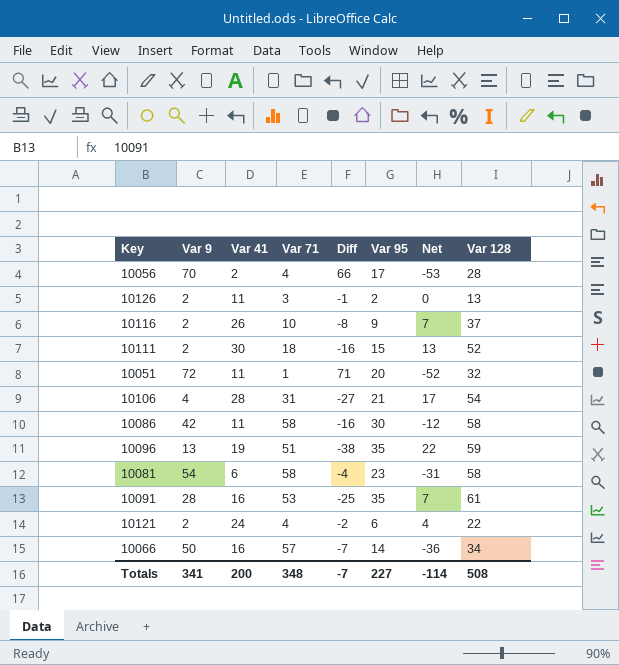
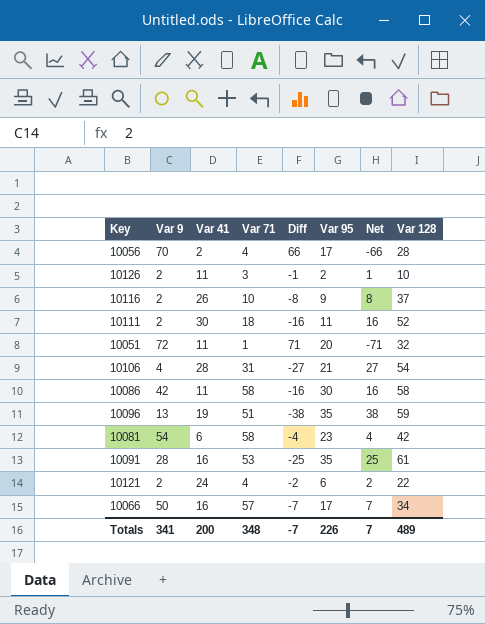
column Net | formula: [Var 95] - [Var 9] -> [Var 71] - [Var 9]
10126 | Var 128: 13 -> 10
10111 | Var 95: 15 -> 11
10081 | Var 128: 58 -> 42
10066 | Var 95: 14 -> 17
Totals | Var 95: 227 -> 226
Totals | Net: -114 -> 7
Totals | Var 128: 508 -> 489

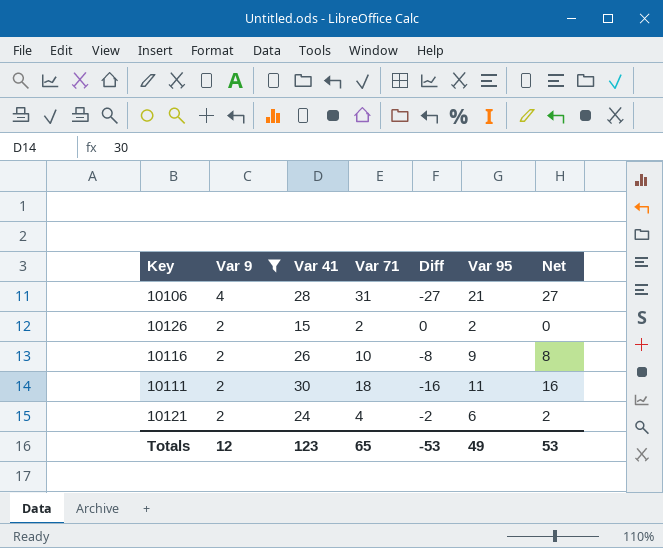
filter: none -> Var 9 <= 4
row order: none -> Var 9 descending
column Var 128 | position: 8 -> none
10126 | Var 41: 11 -> 15
10126 | Var 71: 3 -> 2
10126 | Diff: -1 -> 0
10126 | Net: 1 -> 0
Totals | Var 9: 341 -> 12
Totals | Var 41: 200 -> 123
Totals | Var 71: 348 -> 65
Totals | Diff: -7 -> -53
Totals | Var 95: 226 -> 49
Totals | Net: 7 -> 53

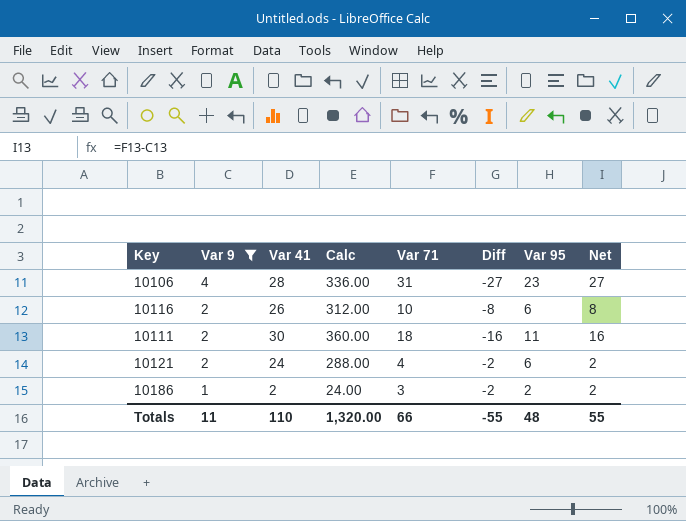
column Calc | formula: none -> [Var 41] * 12
row 10126: 2 | 15 | 2 | 0 | 2 | 0 -> none
10106 | Var 95: 21 -> 23
10116 | Var 95: 9 -> 6
row 10186: none -> 1 | 2 | 24.00 | 3 | -2 | 2 | 2
Totals | Var 9: 12 -> 11
Totals | Var 41: 123 -> 110
Totals | Var 71: 65 -> 66
Totals | Diff: -53 -> -55
Totals | Var 95: 49 -> 48
Totals | Net: 53 -> 55

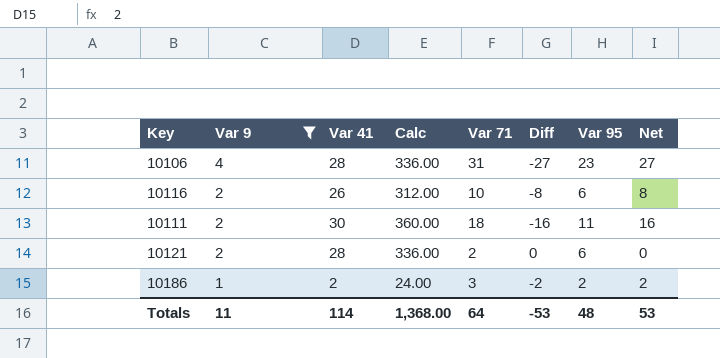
10121 | Var 41: 24 -> 28
10121 | Calc: 288.00 -> 336.00
10121 | Var 71: 4 -> 2
10121 | Diff: -2 -> 0
10121 | Net: 2 -> 0
Totals | Var 41: 110 -> 114
Totals | Calc: 1,320.00 -> 1,368.00
Totals | Var 71: 66 -> 64
Totals | Diff: -55 -> -53
Totals | Net: 55 -> 53

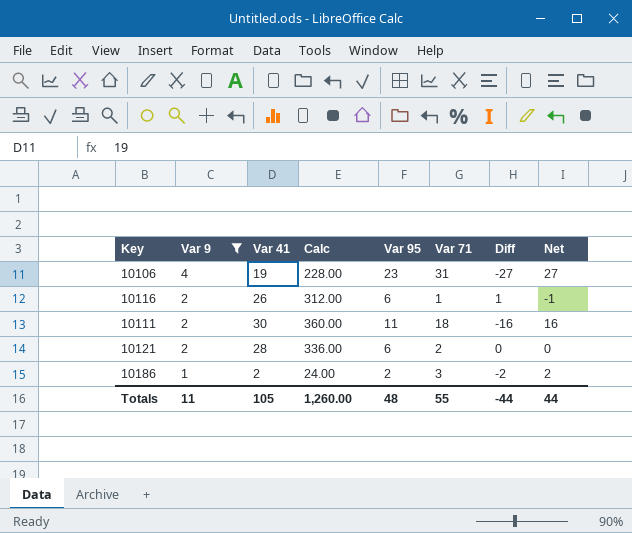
column Var 95 | position: 7 -> 5
10106 | Var 41: 28 -> 19
10106 | Calc: 336.00 -> 228.00
10116 | Var 71: 10 -> 1
10116 | Diff: -8 -> 1
10116 | Net: 8 -> -1
Totals | Var 41: 114 -> 105
Totals | Calc: 1,368.00 -> 1,260.00
Totals | Var 71: 64 -> 55
Totals | Diff: -53 -> -44
Totals | Net: 53 -> 44

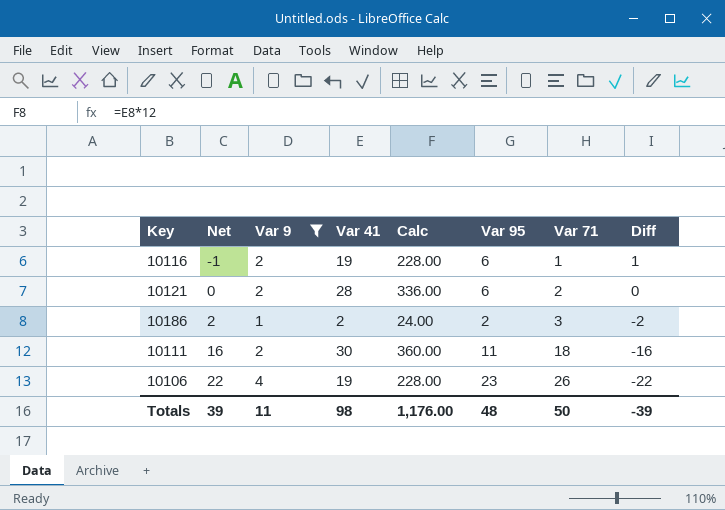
row order: Var 9 descending -> Net ascending
column Net | position: 8 -> 2
10116 | Var 41: 26 -> 19
10116 | Calc: 312.00 -> 228.00
10106 | Net: 27 -> 22
10106 | Var 71: 31 -> 26
10106 | Diff: -27 -> -22
Totals | Net: 44 -> 39
Totals | Var 41: 105 -> 98
Totals | Calc: 1,260.00 -> 1,176.00
Totals | Var 71: 55 -> 50
Totals | Diff: -44 -> -39

